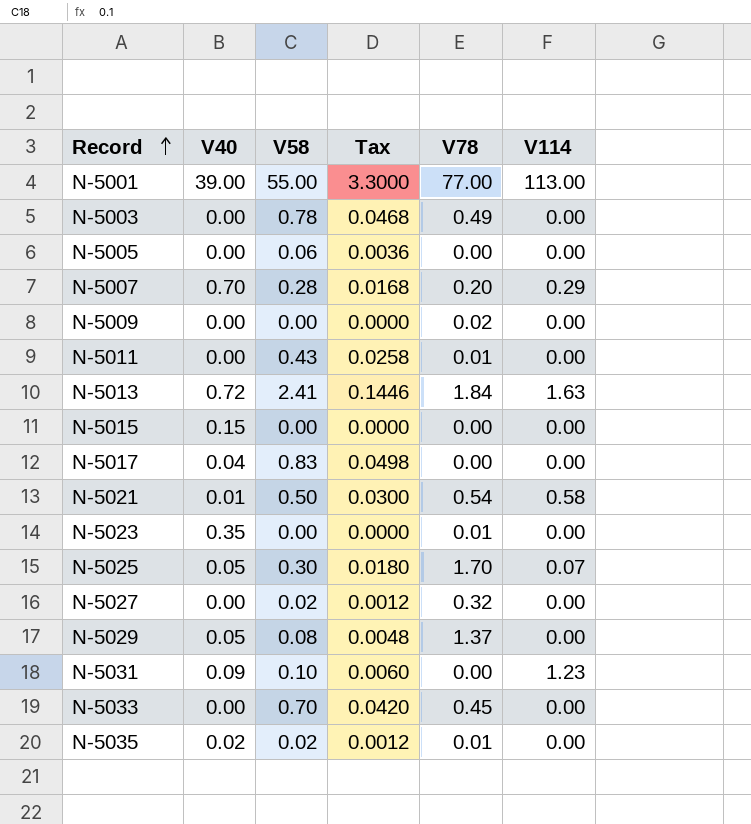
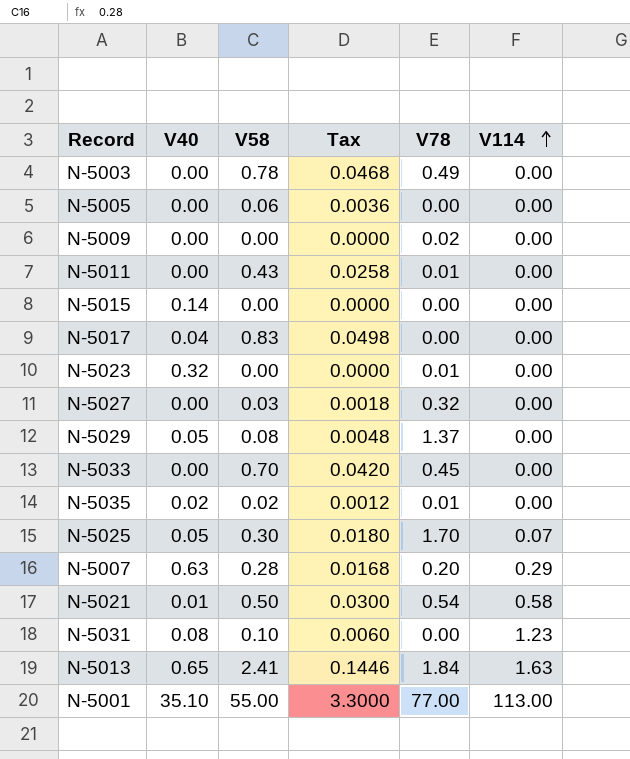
row order: Record ascending -> V114 ascending
N-5015 | V40: 0.15 -> 0.14
N-5023 | V40: 0.35 -> 0.32
N-5027 | V58: 0.02 -> 0.03
N-5027 | Tax: 0.0012 -> 0.0018
N-5007 | V40: 0.70 -> 0.63
N-5031 | V40: 0.09 -> 0.08
N-5013 | V40: 0.72 -> 0.65
N-5001 | V40: 39.00 -> 35.10

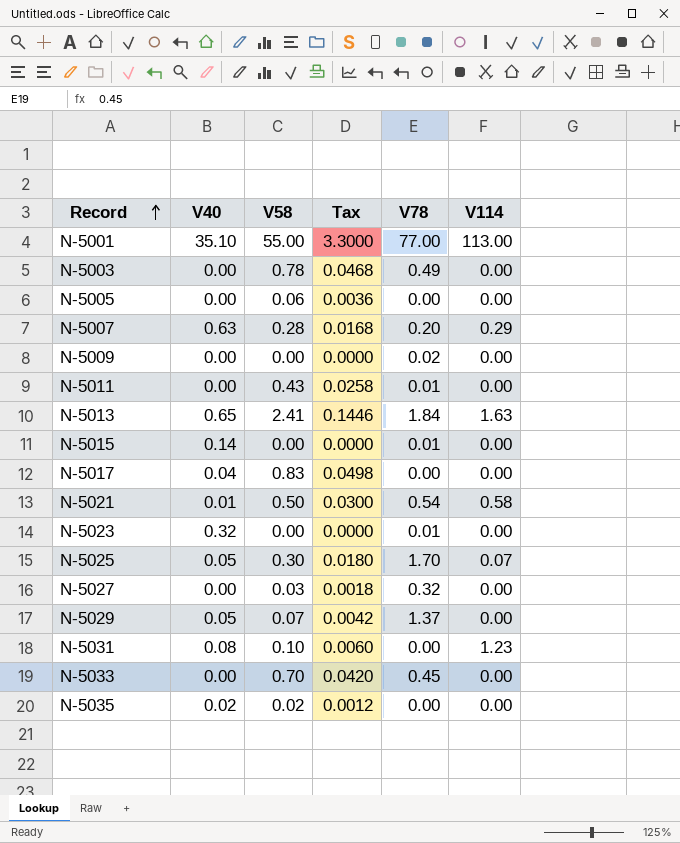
row order: V114 ascending -> Record ascending
N-5015 | V78: 0.00 -> 0.01
N-5029 | V58: 0.08 -> 0.07
N-5029 | Tax: 0.0048 -> 0.0042
N-5035 | V78: 0.01 -> 0.00

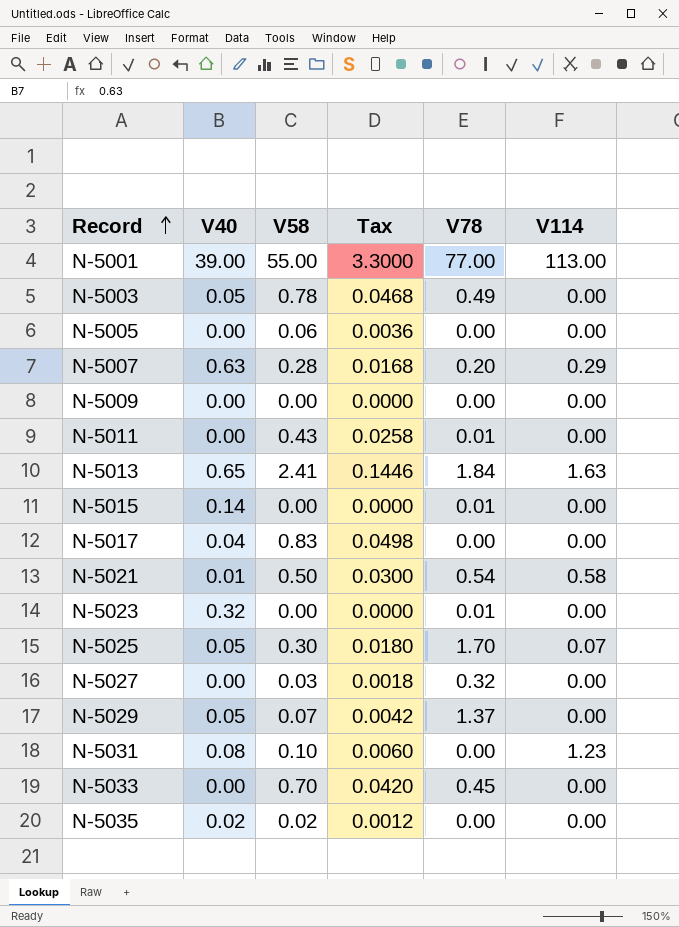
N-5001 | V40: 35.10 -> 39.00
N-5003 | V40: 0.00 -> 0.05
N-5009 | V78: 0.02 -> 0.00

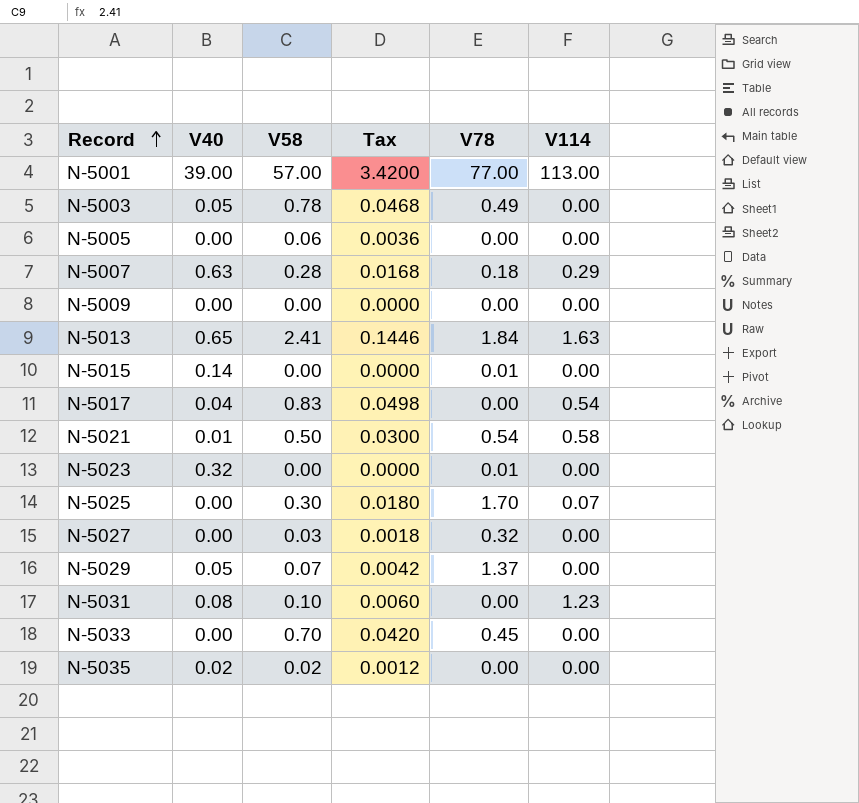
row N-5011: 0.00 | 0.43 | 0.0258 | 0.01 | 0.00 -> none
N-5001 | V58: 55.00 -> 57.00
N-5001 | Tax: 3.3000 -> 3.4200
N-5007 | V78: 0.20 -> 0.18
N-5017 | V114: 0.00 -> 0.54
N-5025 | V40: 0.05 -> 0.00

